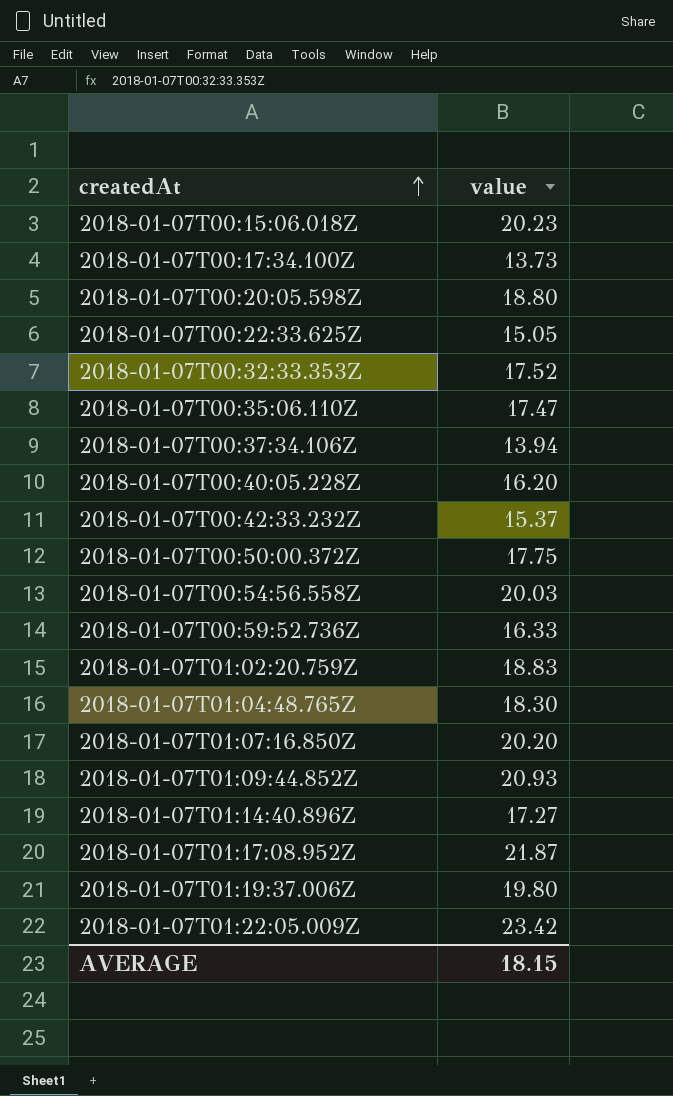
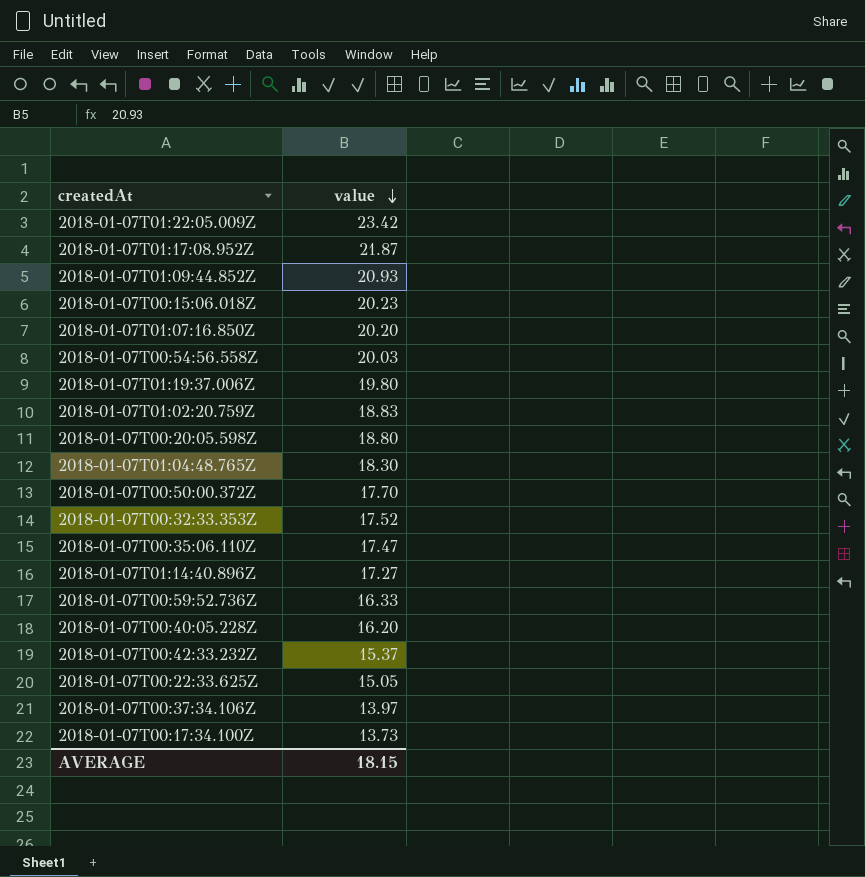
row order: createdAt ascending -> value descending
2018-01-07T00:50:00.372Z | value: 17.75 -> 17.70
2018-01-07T00:37:34.106Z | value: 13.94 -> 13.97

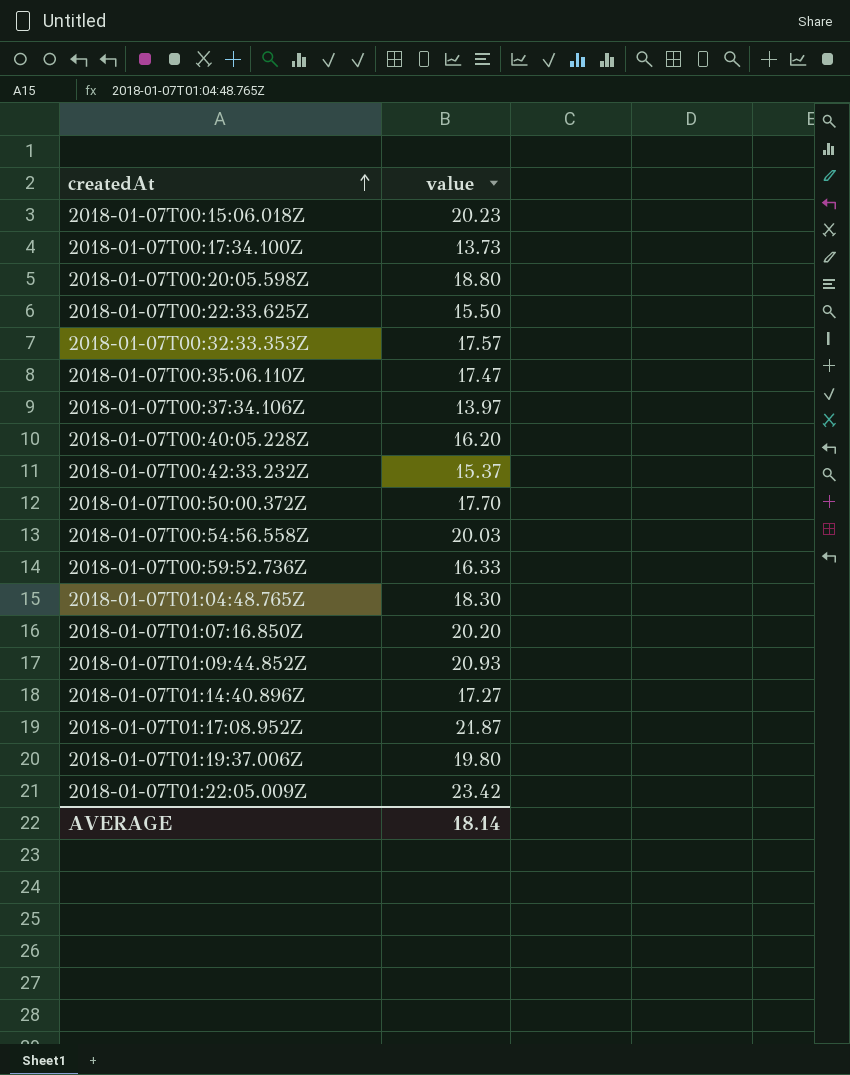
row order: value descending -> createdAt ascending
row 2018-01-07T01:02:20.759Z: 18.83 -> none
2018-01-07T00:22:33.625Z | value: 15.05 -> 15.50
2018-01-07T00:32:33.353Z | value: 17.52 -> 17.57
AVERAGE | value: 18.15 -> 18.14

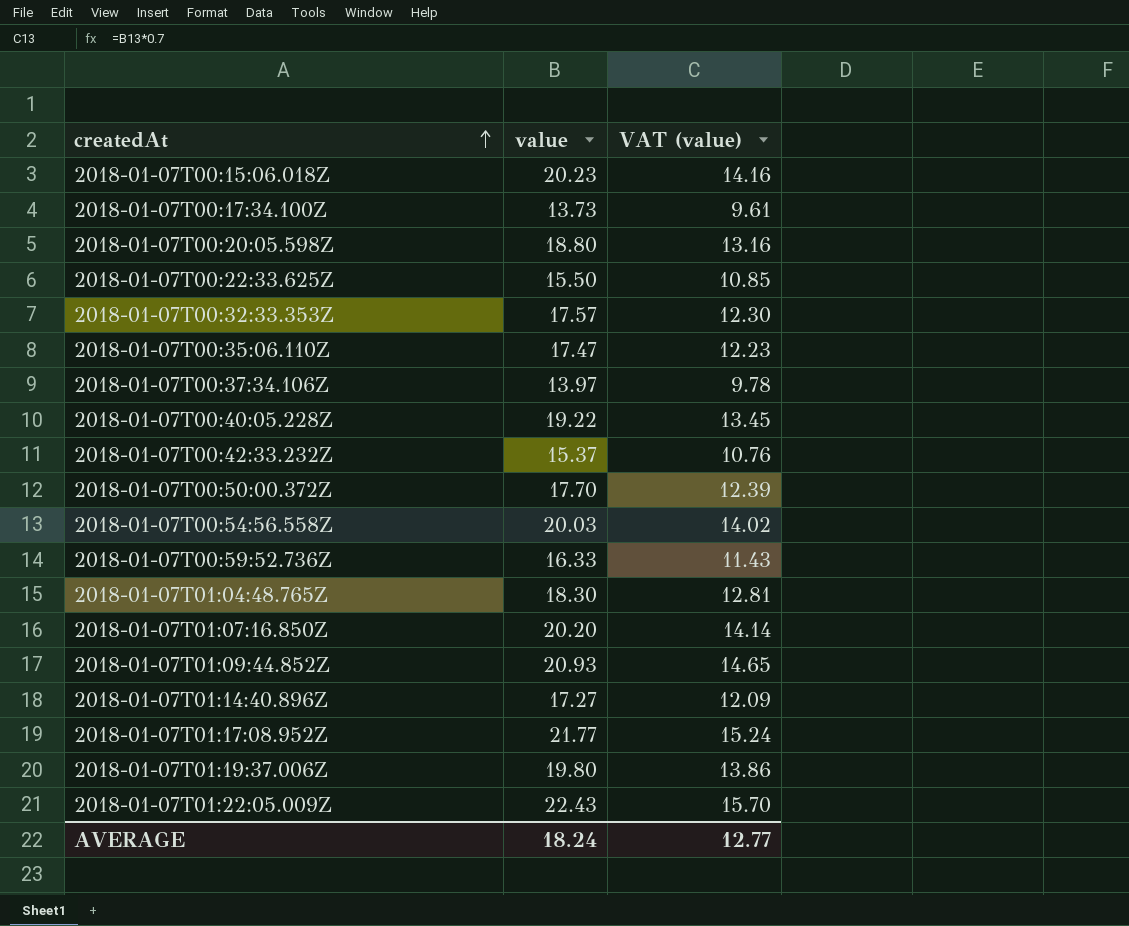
column VAT (value) | formula: none -> [value] * 0.7
2018-01-07T00:40:05.228Z | value: 16.20 -> 19.22
2018-01-07T01:17:08.952Z | value: 21.87 -> 21.77
2018-01-07T01:22:05.009Z | value: 23.42 -> 22.43
AVERAGE | value: 18.14 -> 18.24

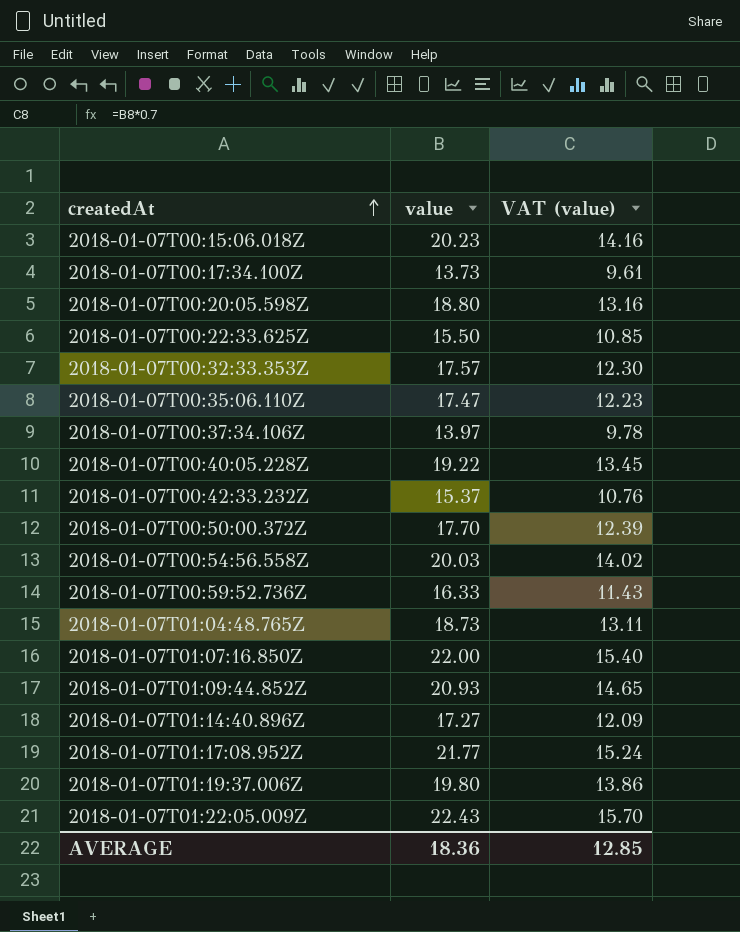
2018-01-07T01:04:48.765Z | value: 18.30 -> 18.73
2018-01-07T01:04:48.765Z | VAT (value): 12.81 -> 13.11
2018-01-07T01:07:16.850Z | value: 20.20 -> 22.00
2018-01-07T01:07:16.850Z | VAT (value): 14.14 -> 15.40
AVERAGE | value: 18.24 -> 18.36
AVERAGE | VAT (value): 12.77 -> 12.85

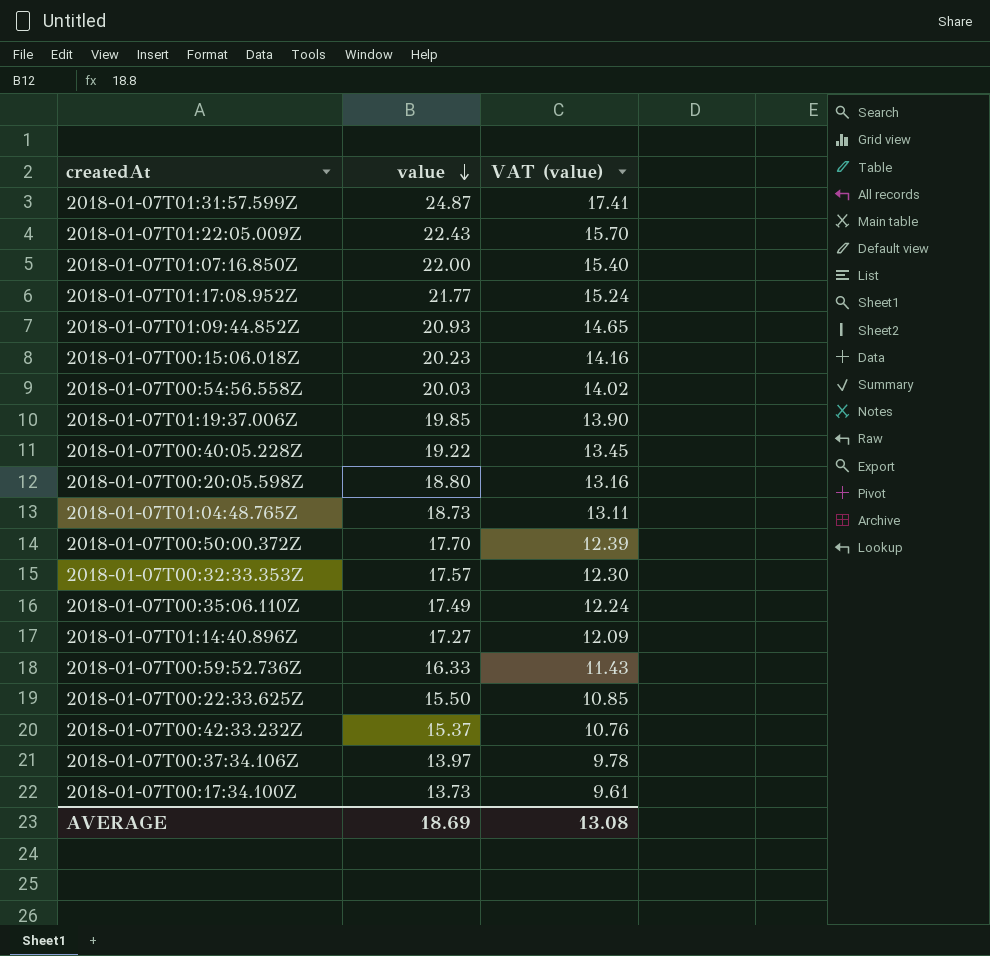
row order: createdAt ascending -> value descending
row 2018-01-07T01:31:57.599Z: none -> 24.87 | 17.41
2018-01-07T01:19:37.006Z | value: 19.80 -> 19.85
2018-01-07T01:19:37.006Z | VAT (value): 13.86 -> 13.90
2018-01-07T00:35:06.110Z | value: 17.47 -> 17.49
2018-01-07T00:35:06.110Z | VAT (value): 12.23 -> 12.24
AVERAGE | value: 18.36 -> 18.69
AVERAGE | VAT (value): 12.85 -> 13.08

